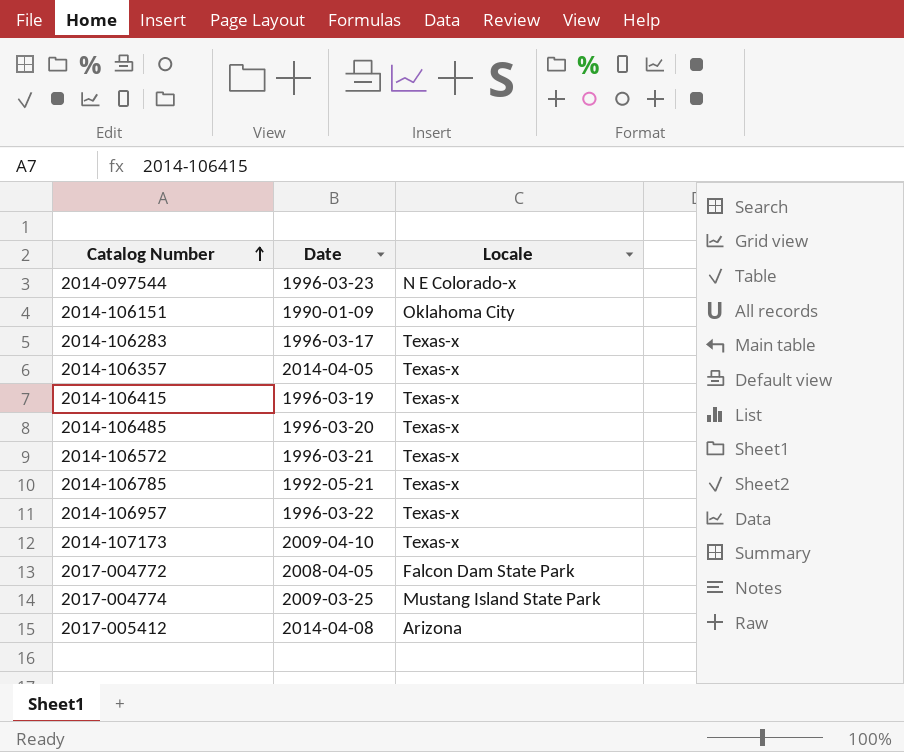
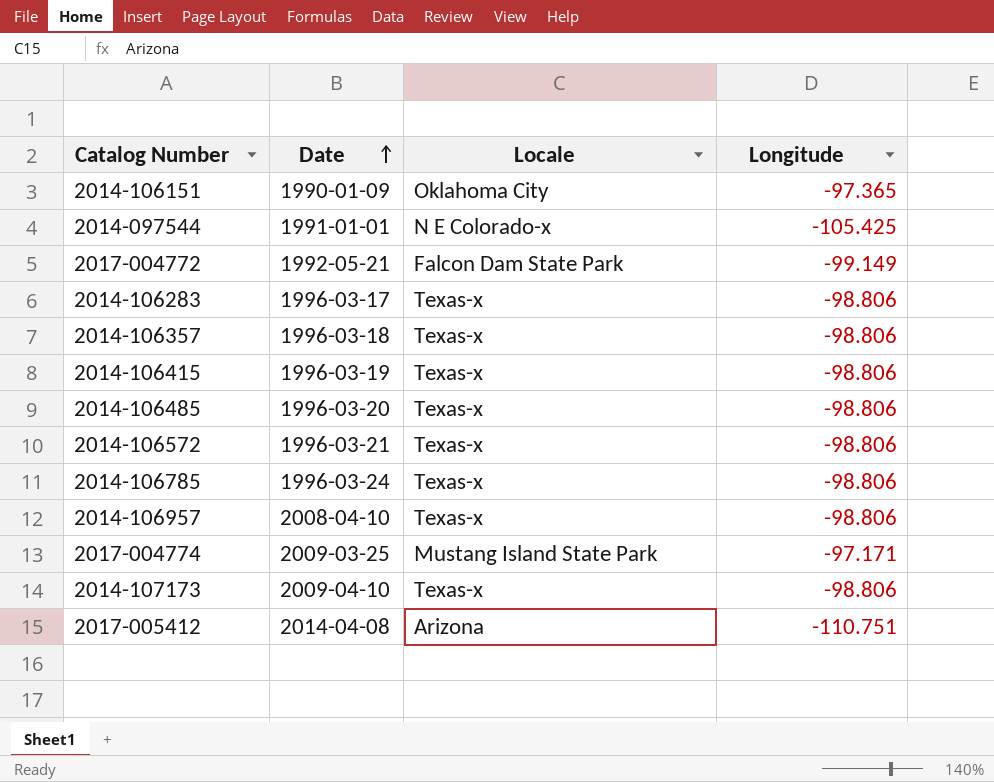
row order: Catalog Number ascending -> Date ascending
column Longitude | position: none -> 4
2014-097544 | Date: 1996-03-23 -> 1991-01-01
2017-004772 | Date: 2008-04-05 -> 1992-05-21
2014-106357 | Date: 2014-04-05 -> 1996-03-18
2014-106785 | Date: 1992-05-21 -> 1996-03-24
2014-106957 | Date: 1996-03-22 -> 2008-04-10

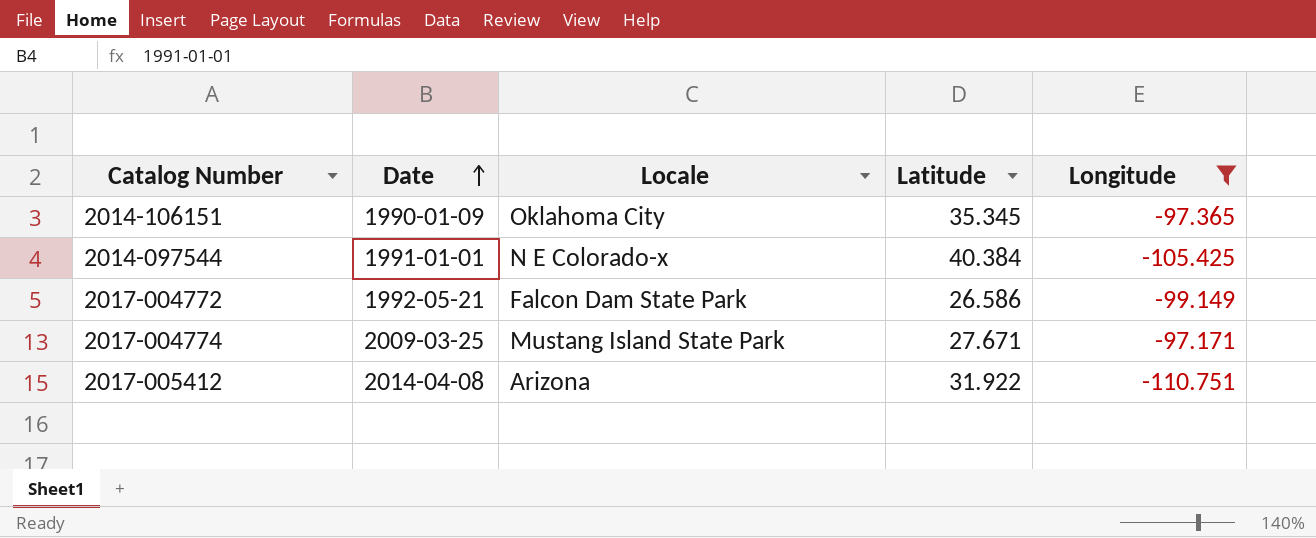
filter: none -> Longitude != -98.806
column Latitude | position: none -> 4

